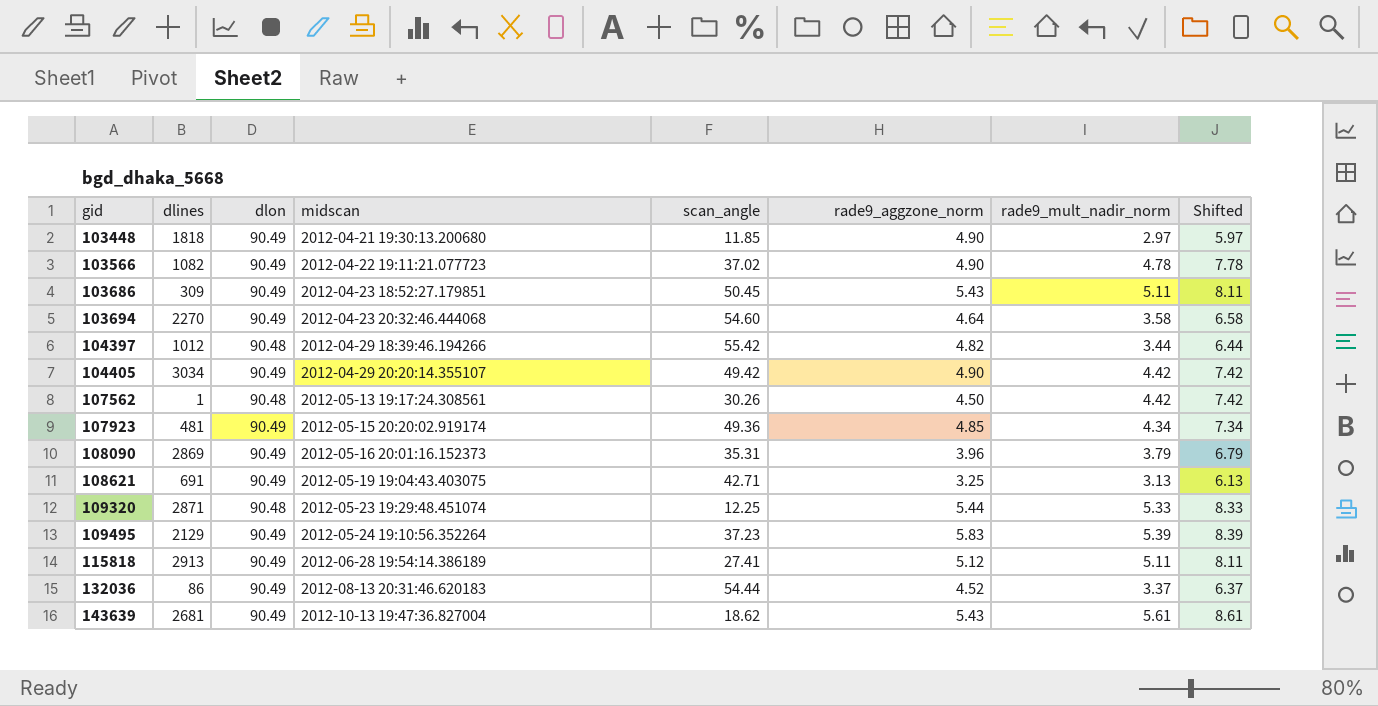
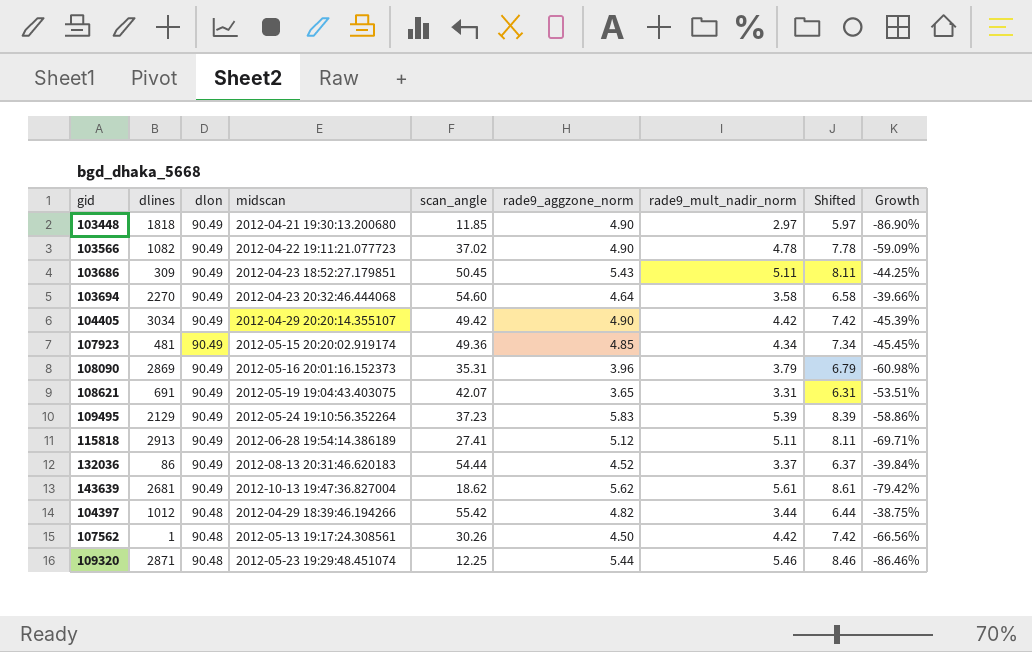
row order: gid ascending -> dlon descending
column Growth | formula: none -> ([scan_angle] - [dlon]) / [dlon]
108621 | scan_angle: 42.71 -> 42.07
108621 | rade9_aggzone_norm: 3.25 -> 3.65
108621 | rade9_mult_nadir_norm: 3.13 -> 3.31
108621 | Shifted: 6.13 -> 6.31
143639 | rade9_aggzone_norm: 5.43 -> 5.62
109320 | rade9_mult_nadir_norm: 5.33 -> 5.46
109320 | Shifted: 8.33 -> 8.46

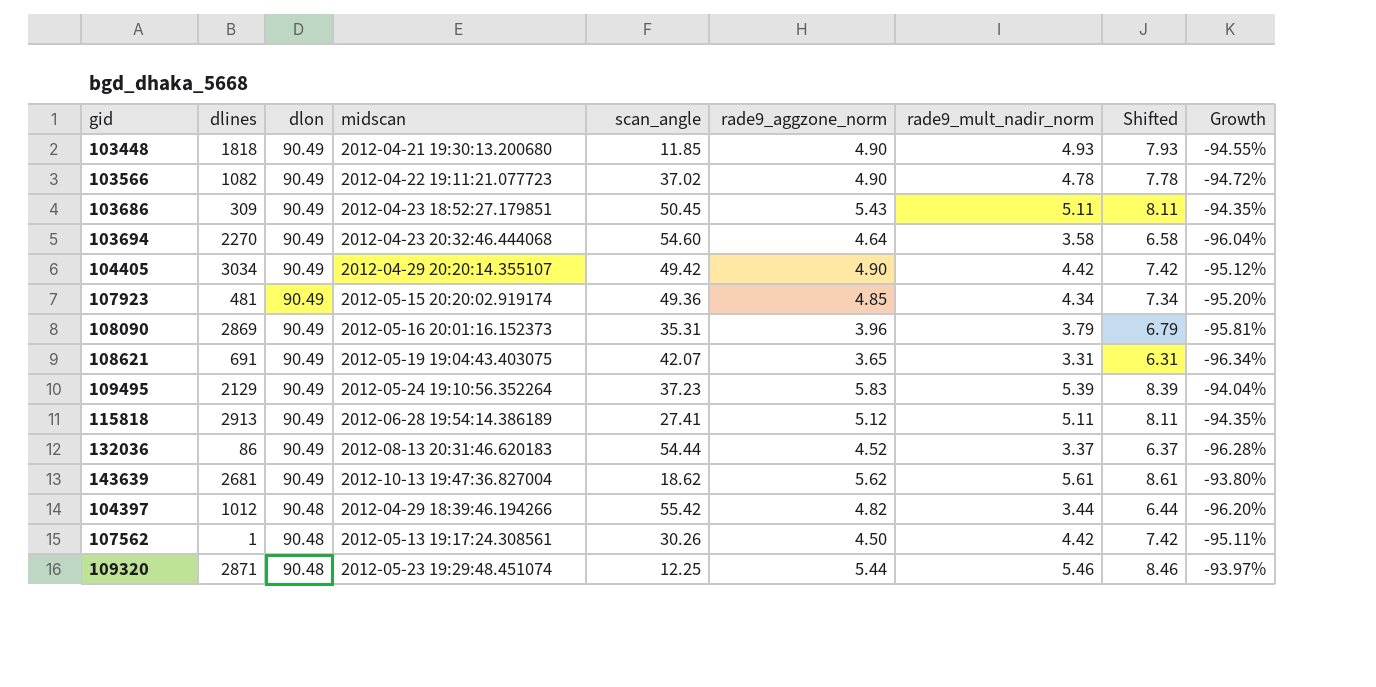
column Growth | formula: ([scan_angle] - [dlon]) / [dlon] -> ([rade9_mult_nadir_norm] - [dlon]) / [dlon]
103448 | rade9_mult_nadir_norm: 2.97 -> 4.93
103448 | Shifted: 5.97 -> 7.93

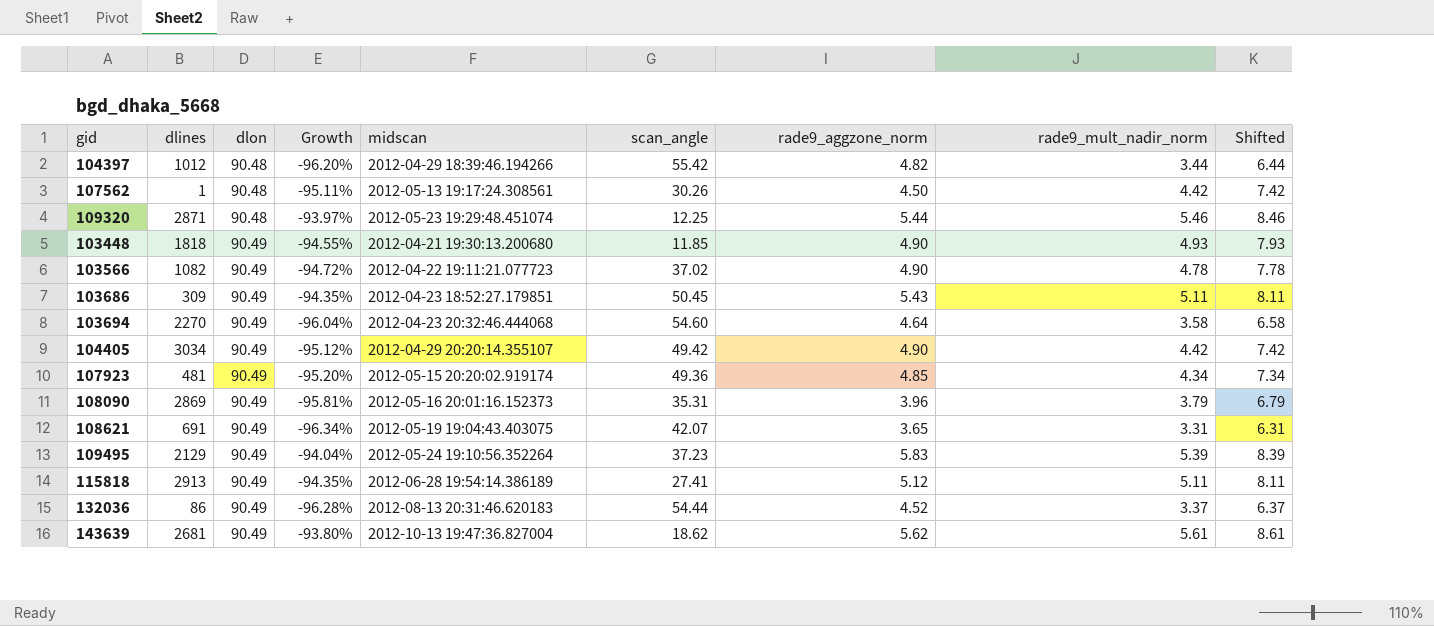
row order: dlon descending -> dlon ascending
column Growth | position: 9 -> 4

